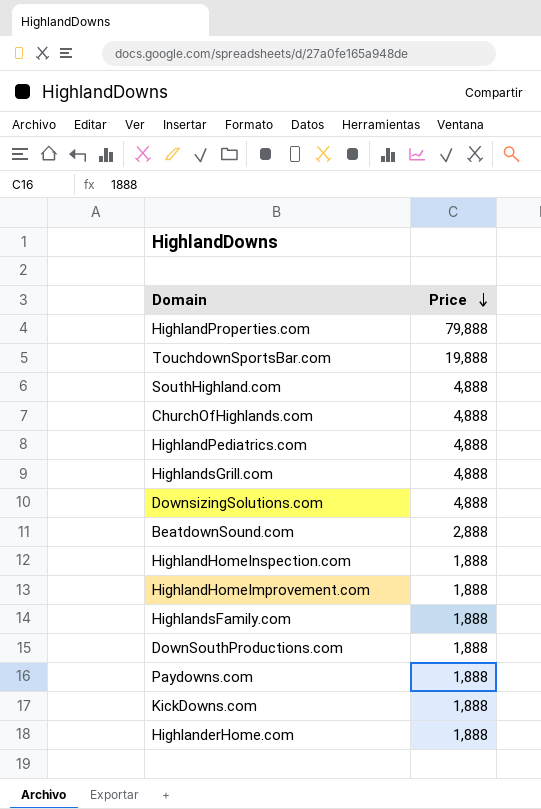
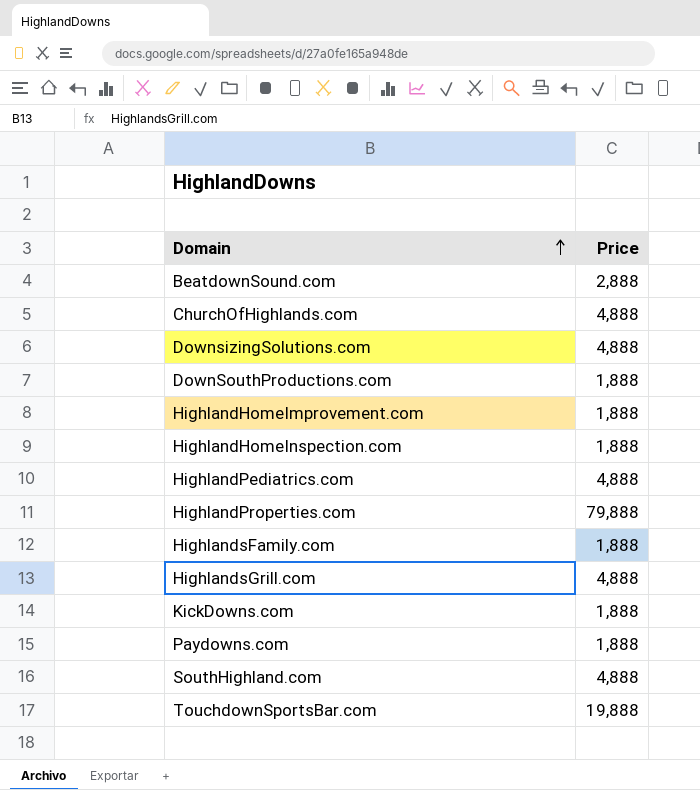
row order: Price descending -> Domain ascending
row HighlanderHome.com: 1,888 -> none

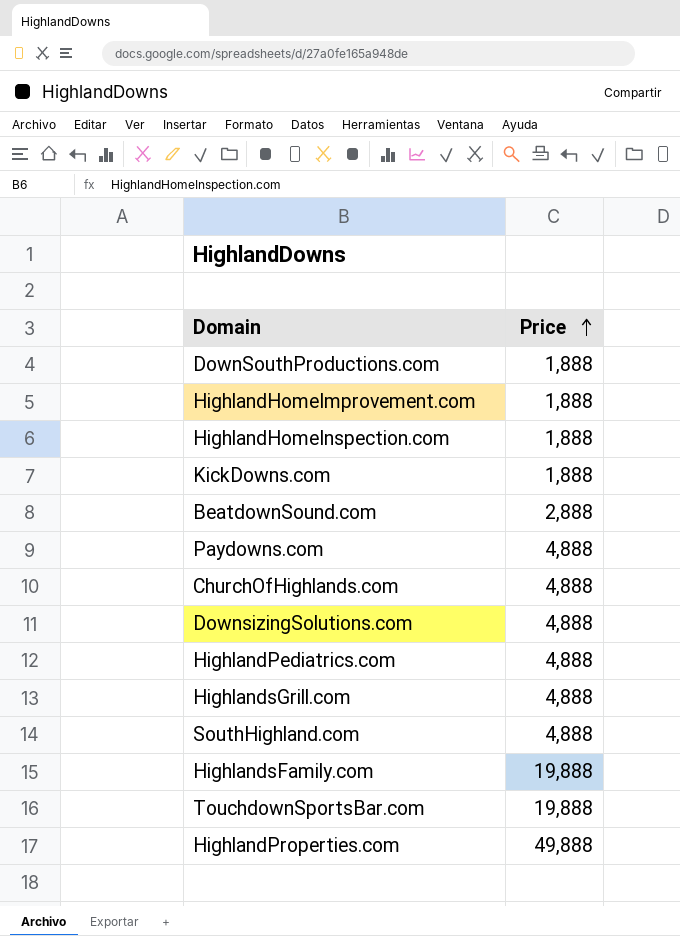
row order: Domain ascending -> Price ascending
Paydowns.com | Price: 1,888 -> 4,888
HighlandsFamily.com | Price: 1,888 -> 19,888
HighlandProperties.com | Price: 79,888 -> 49,888

